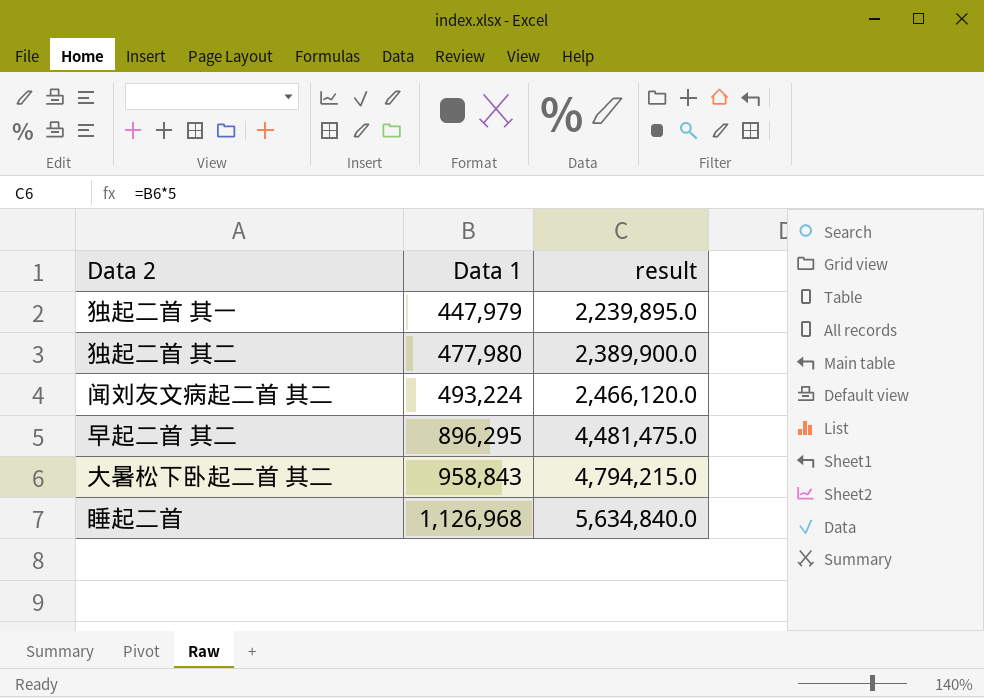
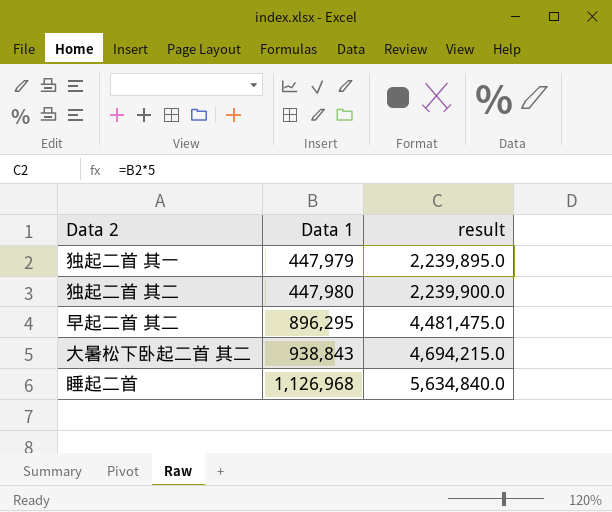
row 闻刘友文病起二首 其二: 493,224 | 2,466,120.0 -> none
独起二首 其二 | Data 1: 477,980 -> 447,980
独起二首 其二 | result: 2,389,900.0 -> 2,239,900.0
大暑松下卧起二首 其二 | Data 1: 958,843 -> 938,843
大暑松下卧起二首 其二 | result: 4,794,215.0 -> 4,694,215.0

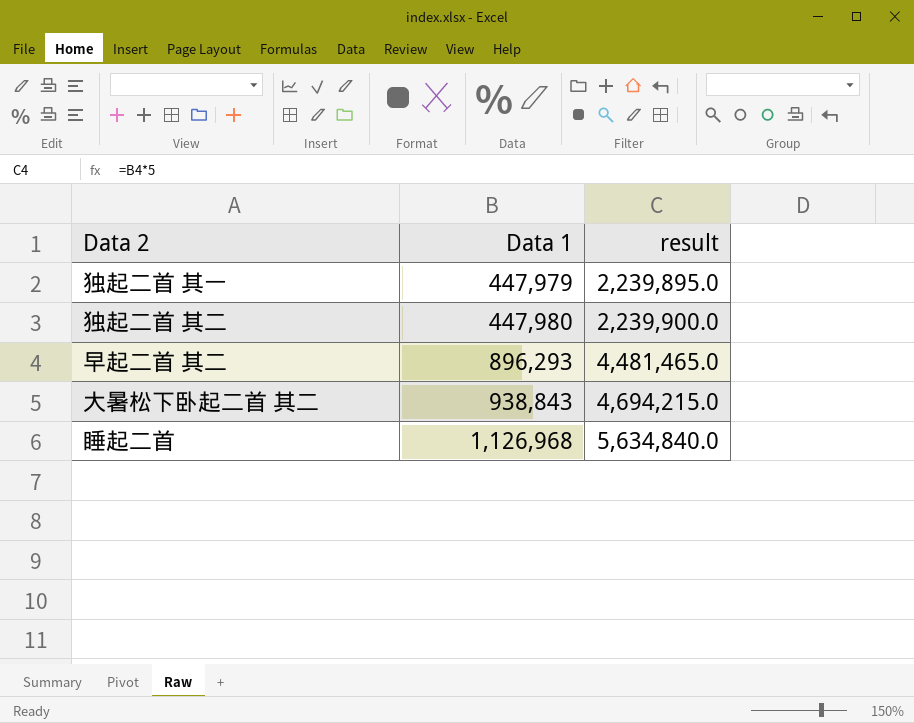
早起二首 其二 | Data 1: 896,295 -> 896,293
早起二首 其二 | result: 4,481,475.0 -> 4,481,465.0

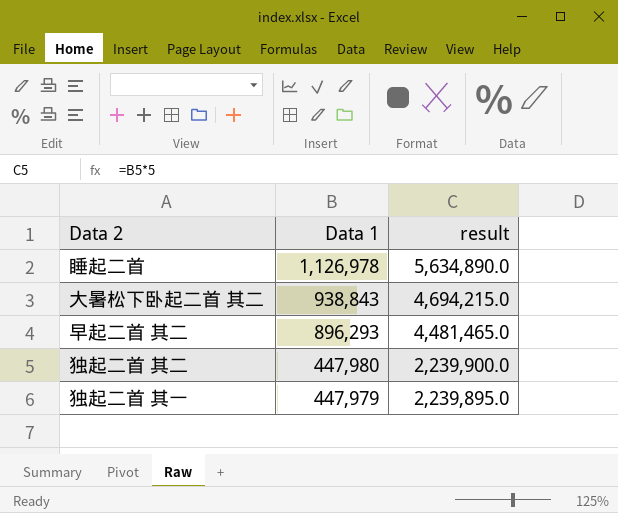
row order: Data 1 ascending -> Data 1 descending
睡起二首 | Data 1: 1,126,968 -> 1,126,978
睡起二首 | result: 5,634,840.0 -> 5,634,890.0

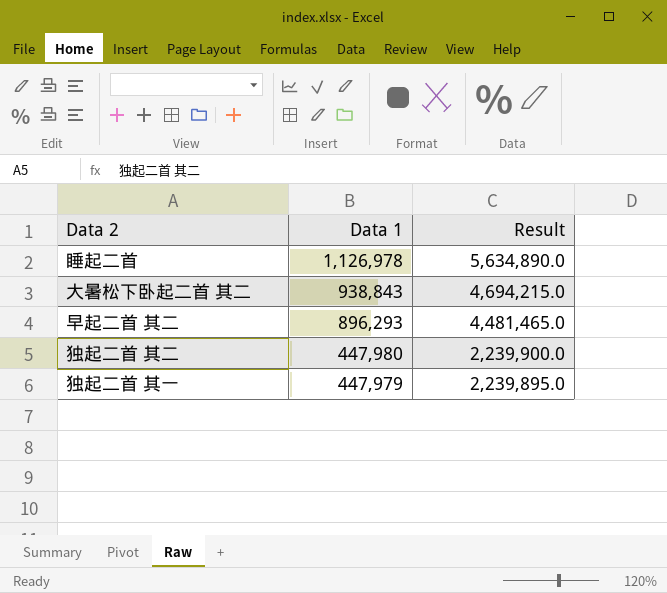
column name: result -> Result

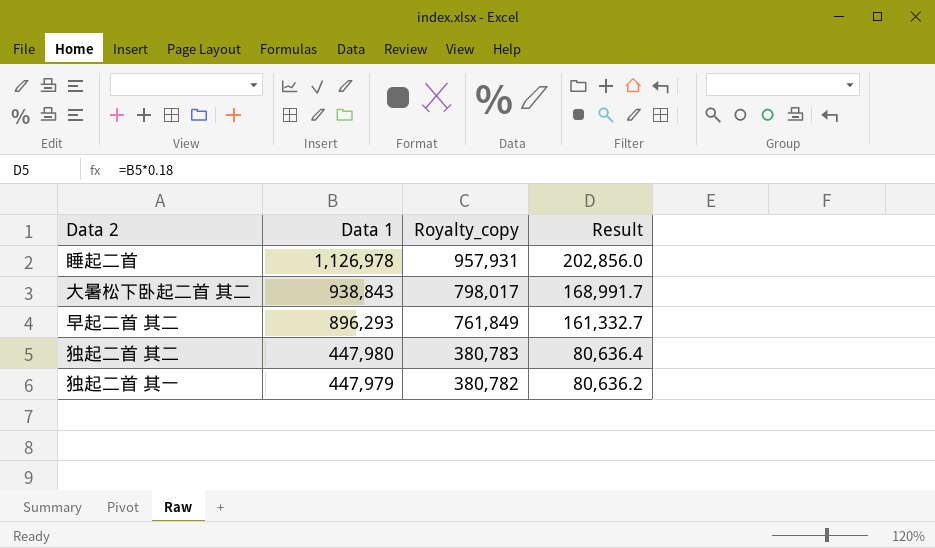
column Royalty_copy | formula: none -> [Data 1] * 0.85
column Result | formula: [Data 1] * 5 -> [Data 1] * 0.18

